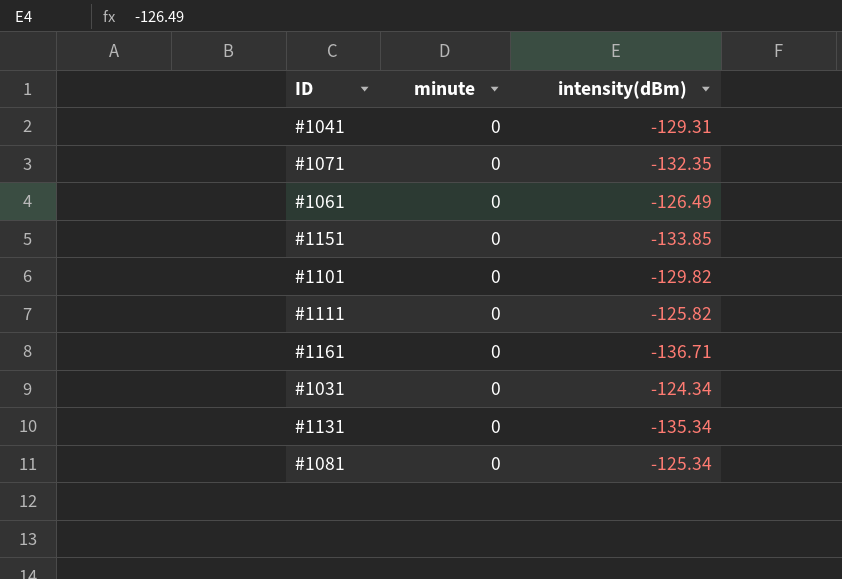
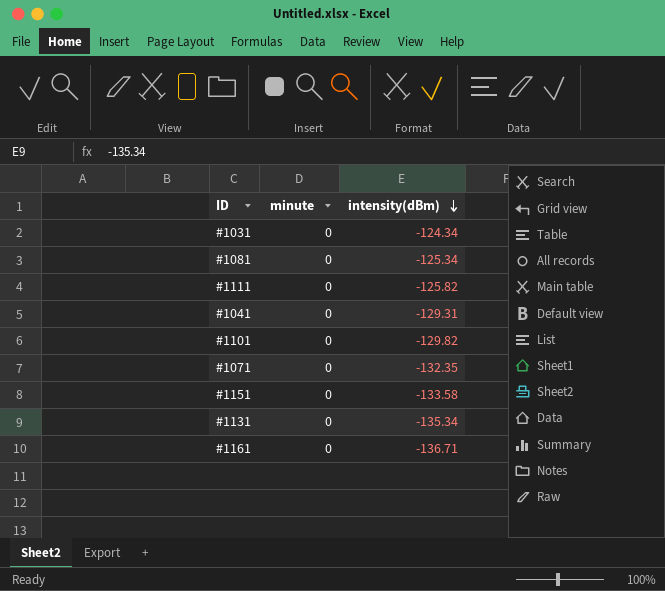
row order: none -> intensity(dBm) descending
row #1061: 0 | -126.49 -> none
#1151 | intensity(dBm): -133.85 -> -133.58

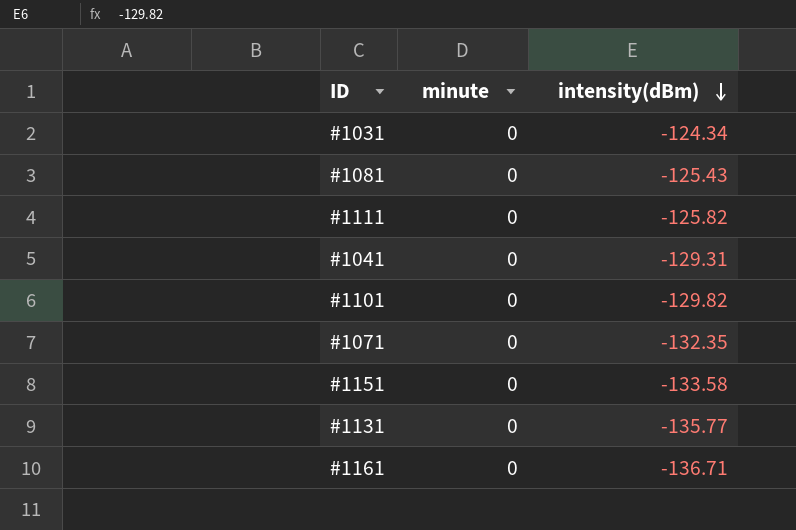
#1081 | intensity(dBm): -125.34 -> -125.43
#1131 | intensity(dBm): -135.34 -> -135.77

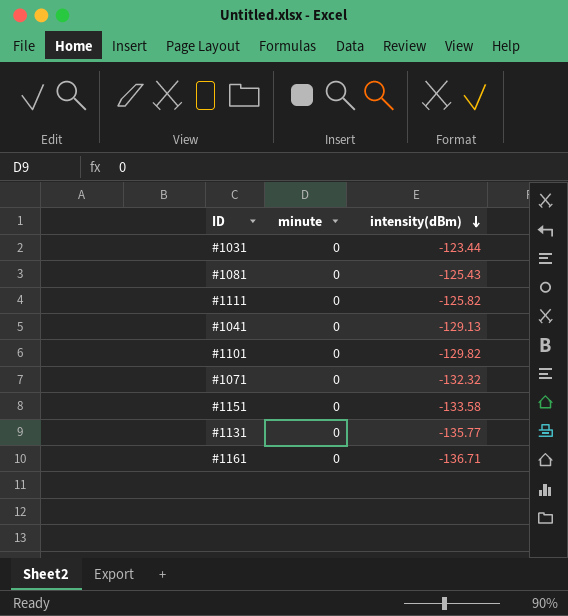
#1031 | intensity(dBm): -124.34 -> -123.44
#1041 | intensity(dBm): -129.31 -> -129.13
#1071 | intensity(dBm): -132.35 -> -132.32

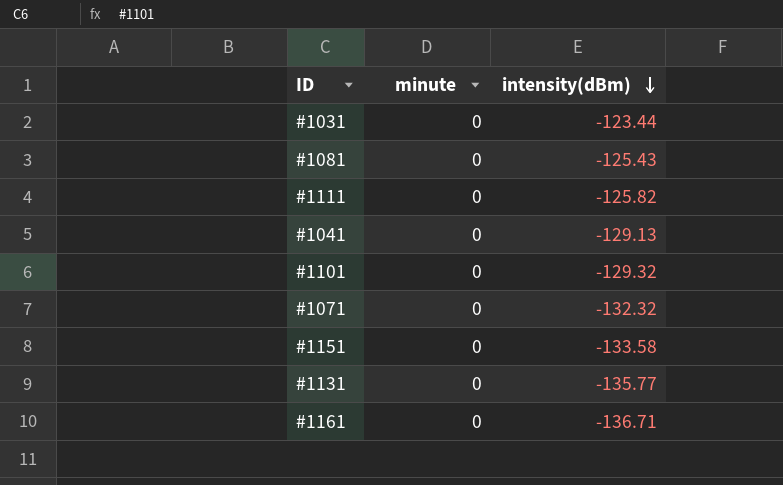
#1101 | intensity(dBm): -129.82 -> -129.32

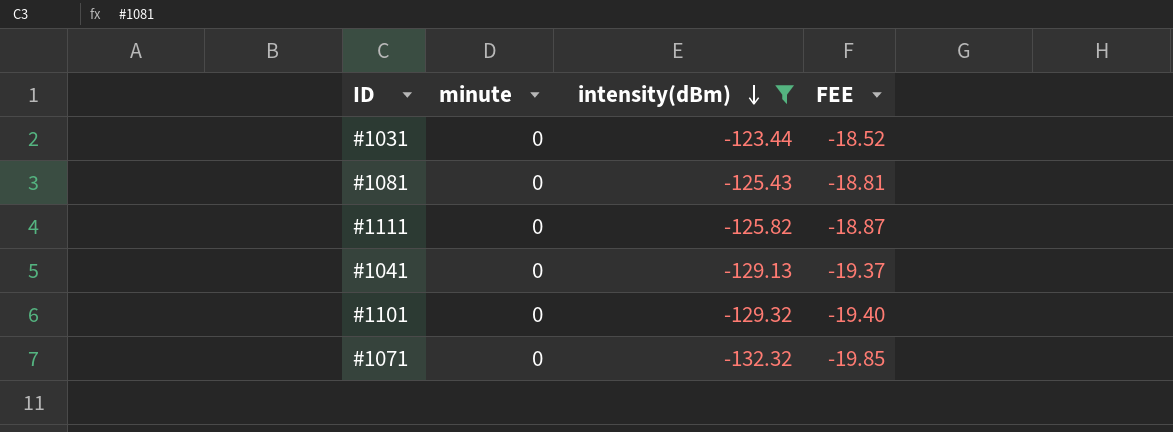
filter: none -> intensity(dBm) >= -132.32
column FEE | formula: none -> [intensity(dBm)] * 0.15

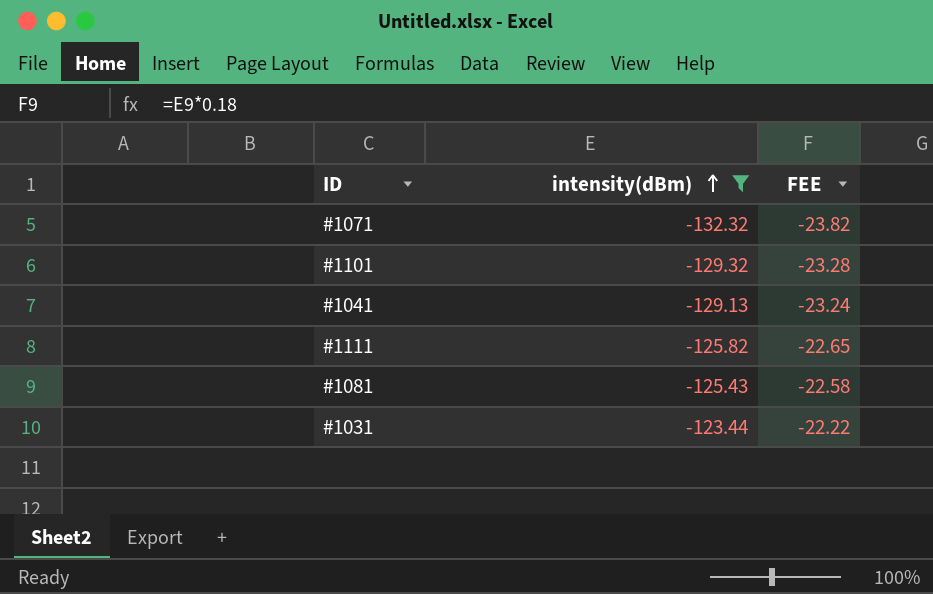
row order: intensity(dBm) descending -> intensity(dBm) ascending
column minute | position: 2 -> none
column FEE | formula: [intensity(dBm)] * 0.15 -> [intensity(dBm)] * 0.18

